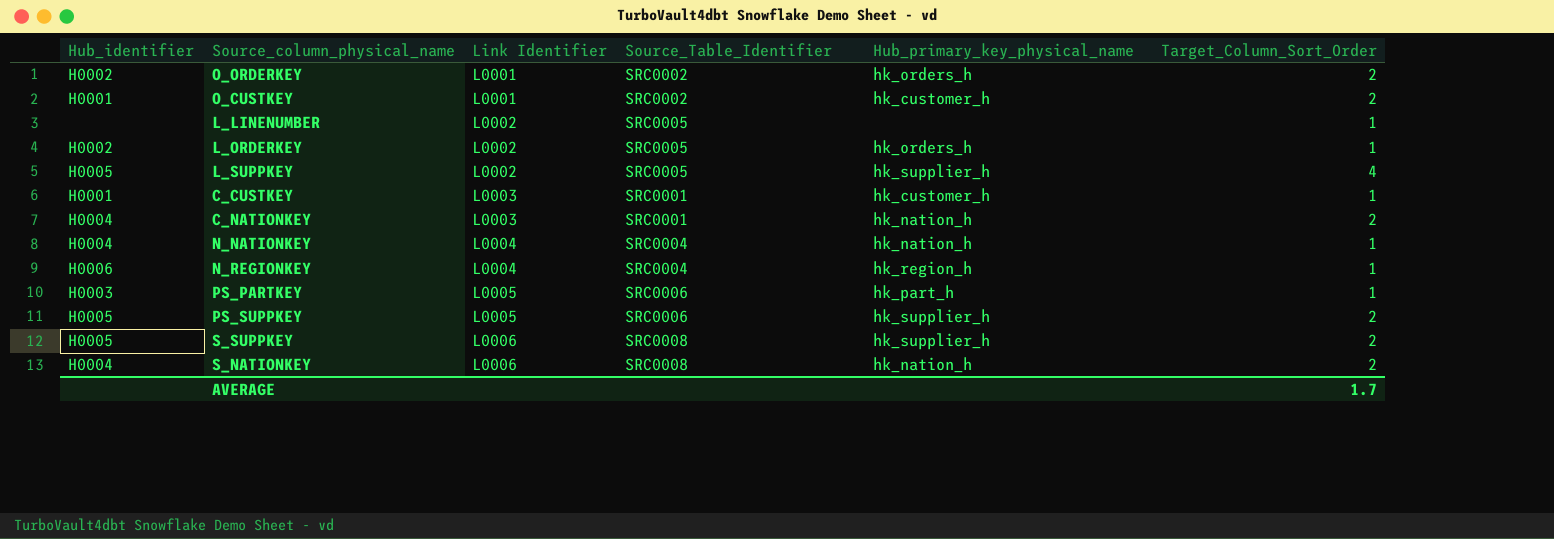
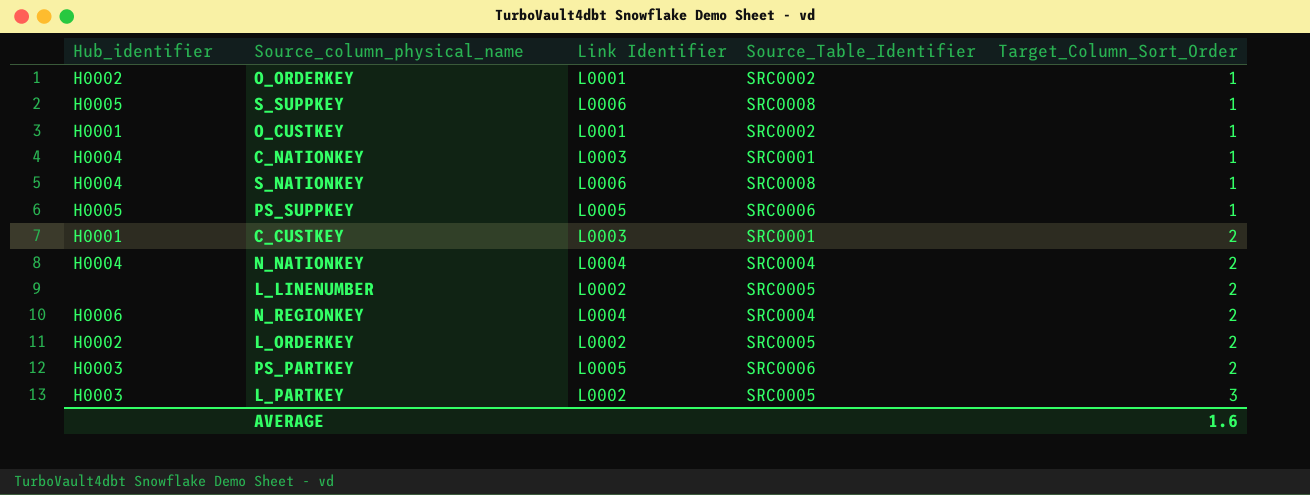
row order: Link Identifier ascending -> Target_Column_Sort_Order ascending
column Hub_primary_key_physical_name | position: 5 -> none
row L_SUPPKEY: H0005 | L0002 | SRC0005 | hk_supplier_h | 4 -> none
O_ORDERKEY | Target_Column_Sort_Order: 2 -> 1
S_SUPPKEY | Target_Column_Sort_Order: 2 -> 1
O_CUSTKEY | Target_Column_Sort_Order: 2 -> 1
C_NATIONKEY | Target_Column_Sort_Order: 2 -> 1
S_NATIONKEY | Target_Column_Sort_Order: 2 -> 1
PS_SUPPKEY | Target_Column_Sort_Order: 2 -> 1
C_CUSTKEY | Target_Column_Sort_Order: 1 -> 2
N_NATIONKEY | Target_Column_Sort_Order: 1 -> 2
L_LINENUMBER | Target_Column_Sort_Order: 1 -> 2
N_REGIONKEY | Target_Column_Sort_Order: 1 -> 2
L_ORDERKEY | Target_Column_Sort_Order: 1 -> 2
PS_PARTKEY | Target_Column_Sort_Order: 1 -> 2
row L_PARTKEY: none -> H0003 | L0002 | SRC0005 | 3
AVERAGE | Target_Column_Sort_Order: 1.7 -> 1.6

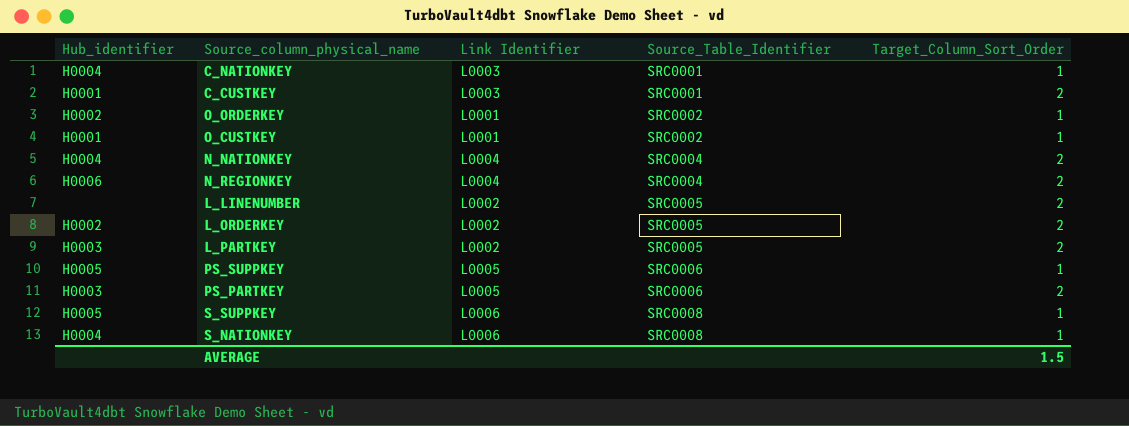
row order: Target_Column_Sort_Order ascending -> Source_Table_Identifier ascending
L_PARTKEY | Target_Column_Sort_Order: 3 -> 2
AVERAGE | Target_Column_Sort_Order: 1.6 -> 1.5

